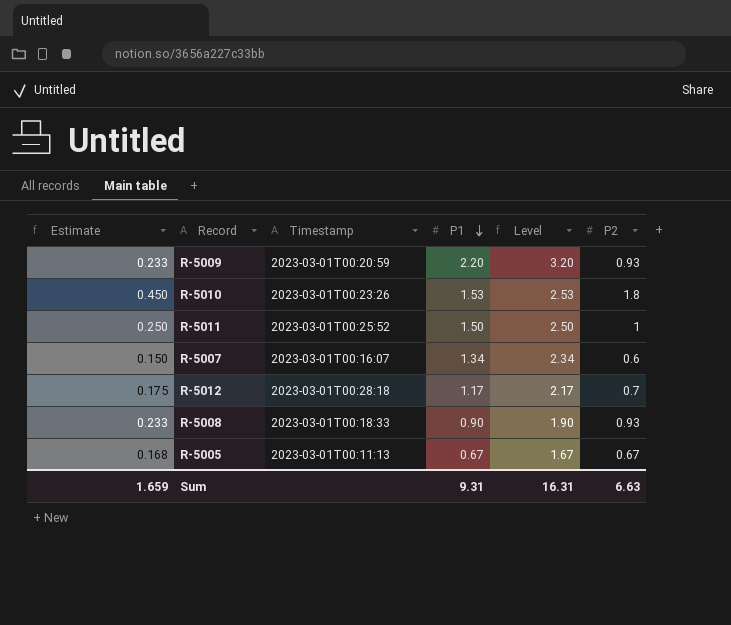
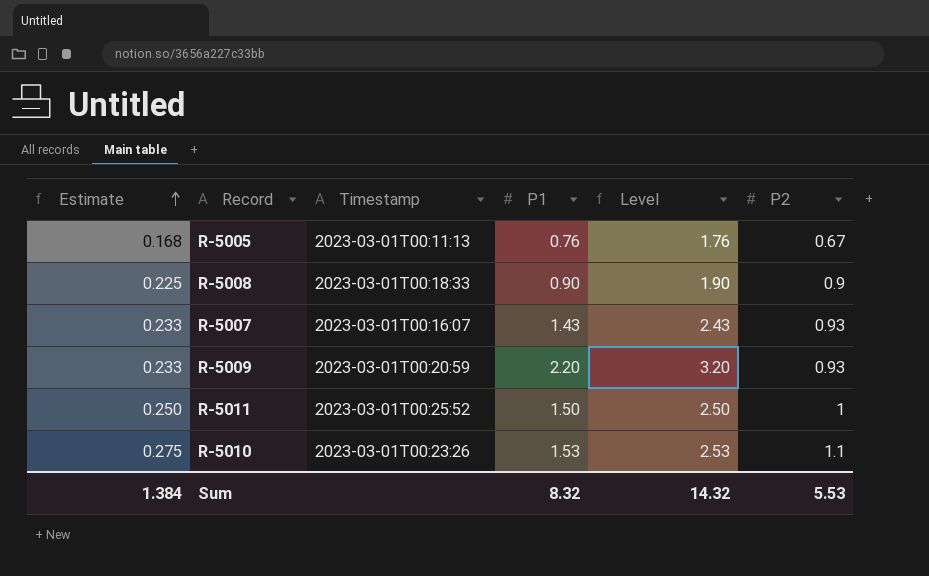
row order: P1 descending -> Estimate ascending
row R-5012: 0.175 | 2023-03-01T00:28:18 | 1.17 | 2.17 | 0.7 -> none
R-5005 | P1: 0.67 -> 0.76
R-5005 | Level: 1.67 -> 1.76
R-5008 | Estimate: 0.233 -> 0.225
R-5008 | P2: 0.93 -> 0.9
R-5007 | Estimate: 0.150 -> 0.233
R-5007 | P1: 1.34 -> 1.43
R-5007 | Level: 2.34 -> 2.43
R-5007 | P2: 0.6 -> 0.93
R-5010 | Estimate: 0.450 -> 0.275
R-5010 | P2: 1.8 -> 1.1
Sum | Estimate: 1.659 -> 1.384
Sum | P1: 9.31 -> 8.32
Sum | Level: 16.31 -> 14.32
Sum | P2: 6.63 -> 5.53

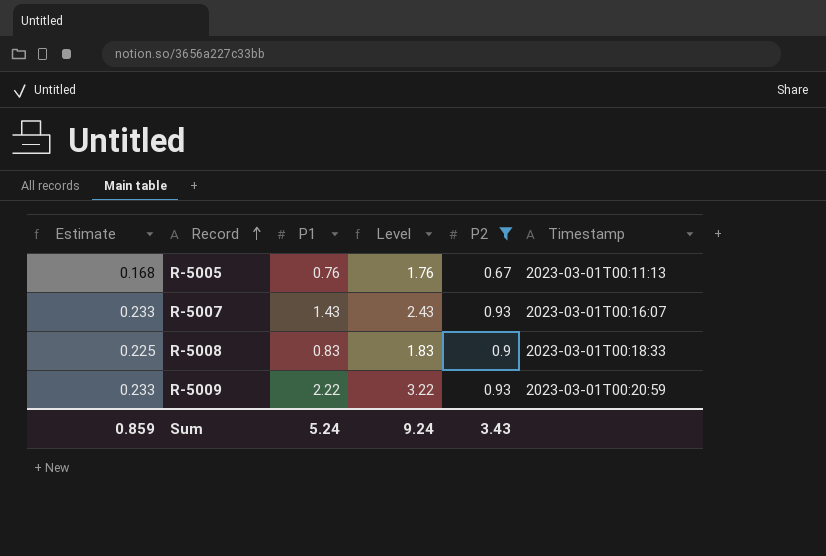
filter: none -> P2 <= 0.93
row order: Estimate ascending -> Record ascending
column Timestamp | position: 3 -> 6
R-5008 | P1: 0.90 -> 0.83
R-5008 | Level: 1.90 -> 1.83
R-5009 | P1: 2.20 -> 2.22
R-5009 | Level: 3.20 -> 3.22
Sum | Estimate: 1.384 -> 0.859
Sum | P1: 8.32 -> 5.24
Sum | Level: 14.32 -> 9.24
Sum | P2: 5.53 -> 3.43

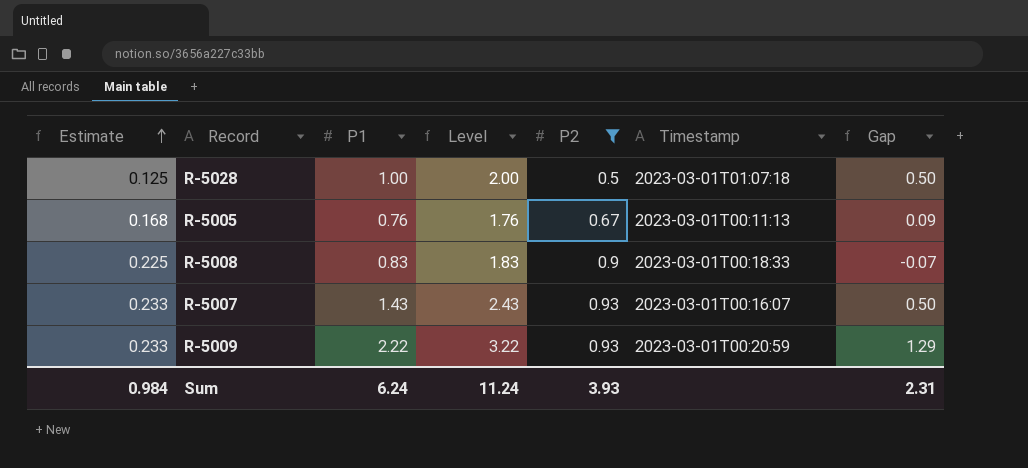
row order: Record ascending -> Estimate ascending
column Gap | formula: none -> [P1] - [P2]
row R-5028: none -> 0.125 | 1.00 | 2.00 | 0.5 | 2023-03-01T01:07:18 | 0.50
Sum | Estimate: 0.859 -> 0.984
Sum | P1: 5.24 -> 6.24
Sum | Level: 9.24 -> 11.24
Sum | P2: 3.43 -> 3.93

